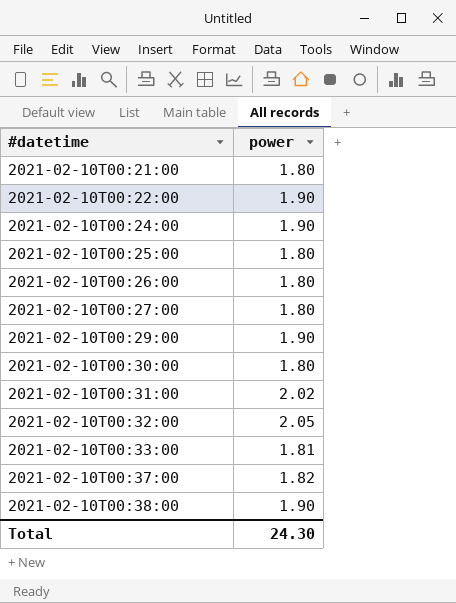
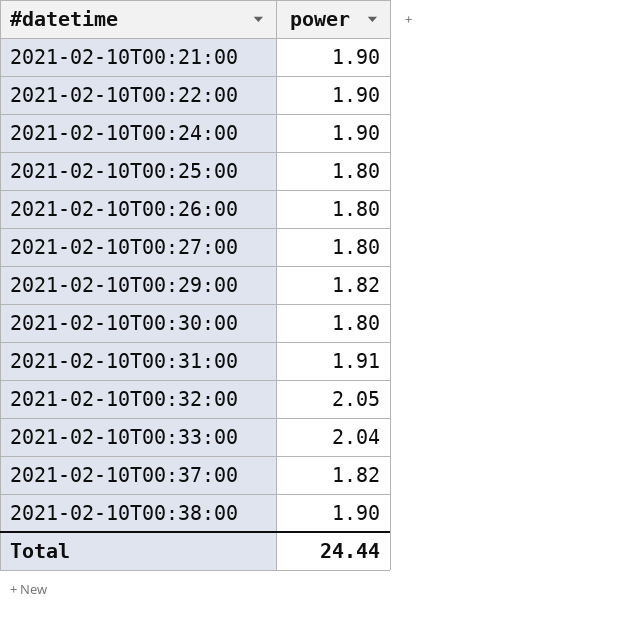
2021-02-10T00:21:00 | power: 1.80 -> 1.90
2021-02-10T00:29:00 | power: 1.90 -> 1.82
2021-02-10T00:31:00 | power: 2.02 -> 1.91
2021-02-10T00:33:00 | power: 1.81 -> 2.04
Total | power: 24.30 -> 24.44

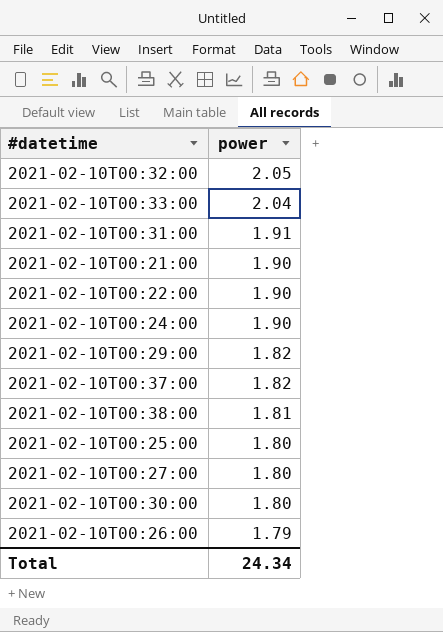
row order: #datetime ascending -> power descending
2021-02-10T00:38:00 | power: 1.90 -> 1.81
2021-02-10T00:26:00 | power: 1.80 -> 1.79
Total | power: 24.44 -> 24.34

